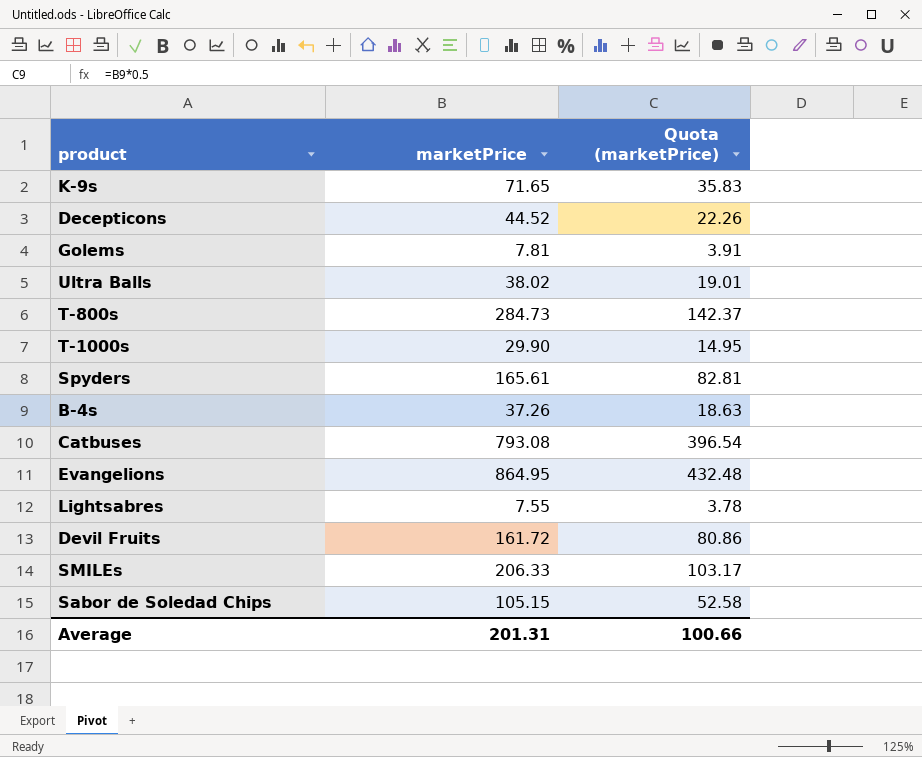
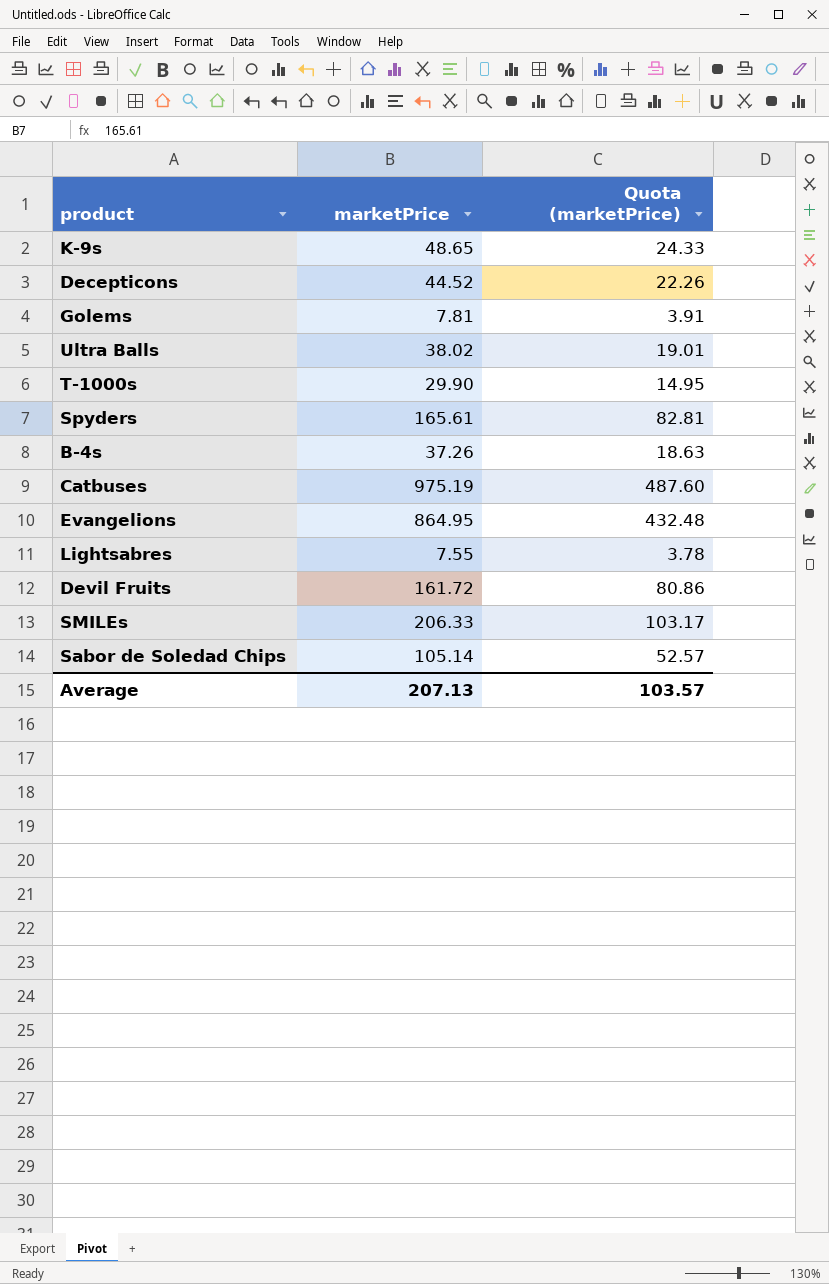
row T-800s: 284.73 | 142.37 -> none
K-9s | marketPrice: 71.65 -> 48.65
K-9s | Quota (marketPrice): 35.83 -> 24.33
Catbuses | marketPrice: 793.08 -> 975.19
Catbuses | Quota (marketPrice): 396.54 -> 487.60
Sabor de Soledad Chips | marketPrice: 105.15 -> 105.14
Sabor de Soledad Chips | Quota (marketPrice): 52.58 -> 52.57
Average | marketPrice: 201.31 -> 207.13
Average | Quota (marketPrice): 100.66 -> 103.57

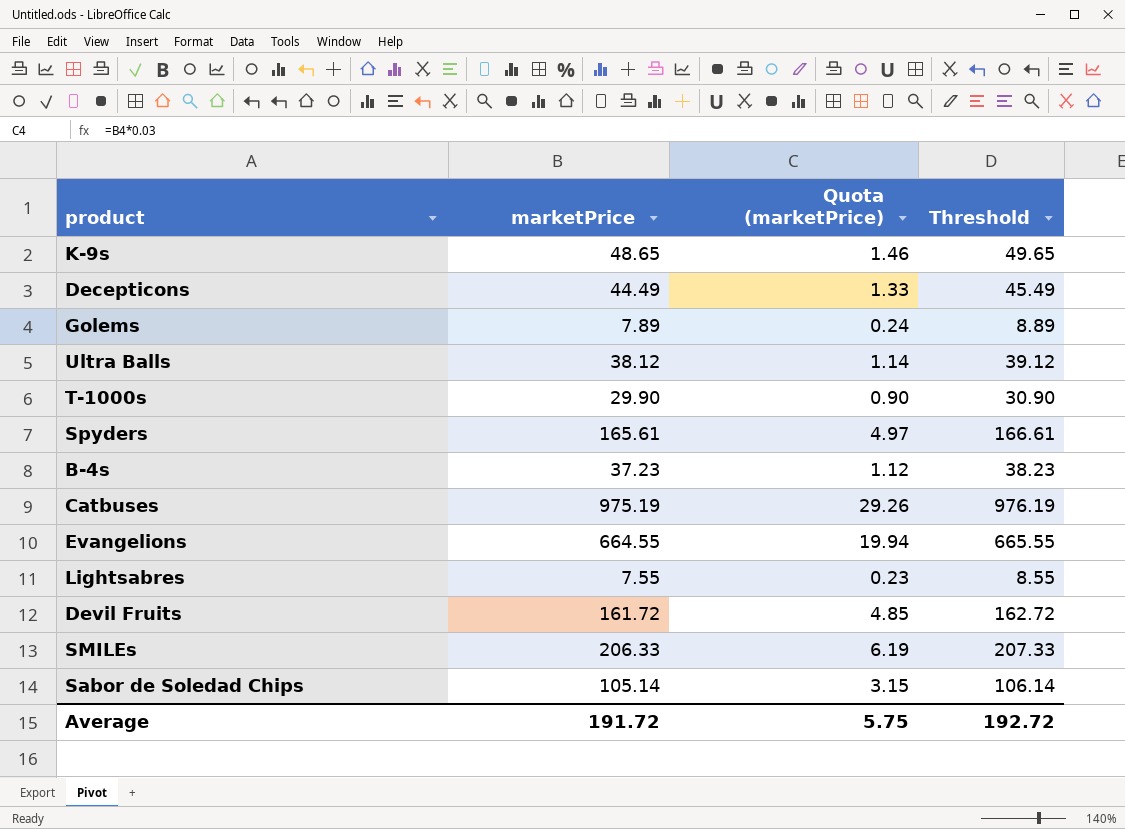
column Quota (marketPrice) | formula: [marketPrice] * 0.5 -> [marketPrice] * 0.03
column Threshold | formula: none -> [marketPrice] + 1
Decepticons | marketPrice: 44.52 -> 44.49
Golems | marketPrice: 7.81 -> 7.89
Ultra Balls | marketPrice: 38.02 -> 38.12
B-4s | marketPrice: 37.26 -> 37.23
Evangelions | marketPrice: 864.95 -> 664.55
Average | marketPrice: 207.13 -> 191.72
Average | Quota (marketPrice): 103.57 -> 5.75

